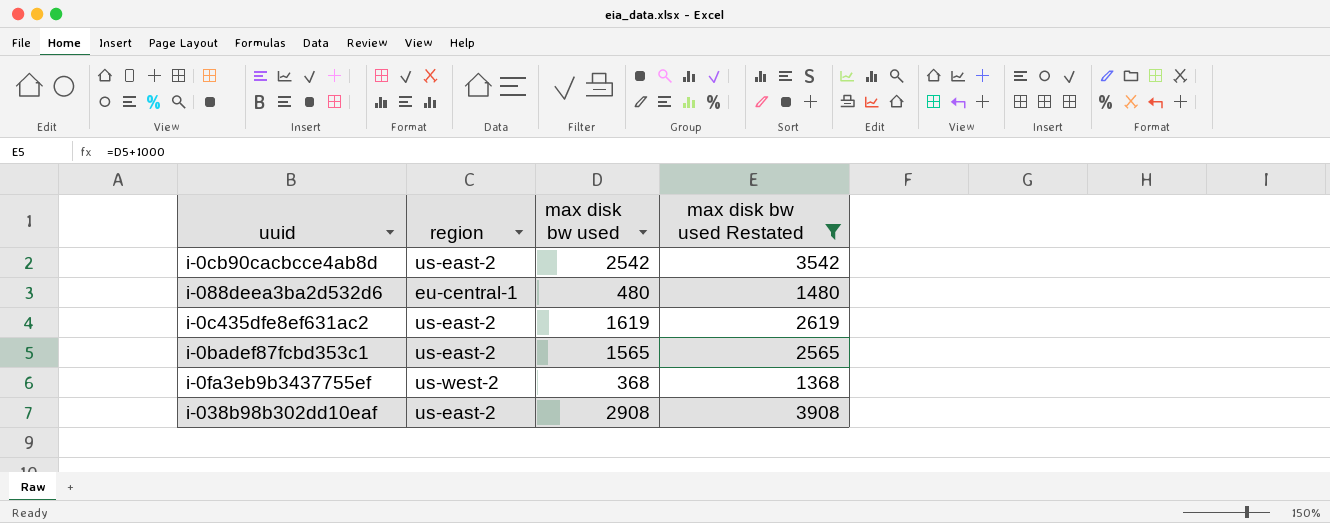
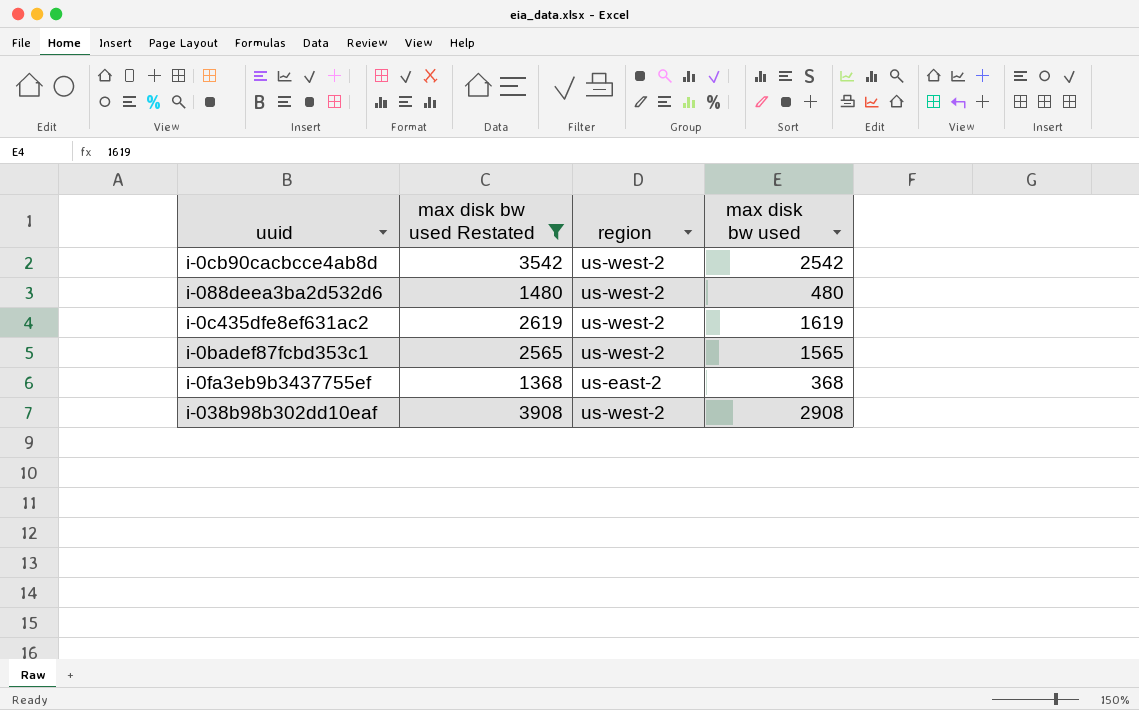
column max disk bw used Restated | position: 4 -> 2
i-0cb90cacbcce4ab8d | region: us-east-2 -> us-west-2
i-088deea3ba2d532d6 | region: eu-central-1 -> us-west-2
i-0c435dfe8ef631ac2 | region: us-east-2 -> us-west-2
i-0badef87fcbd353c1 | region: us-east-2 -> us-west-2
i-0fa3eb9b3437755ef | region: us-west-2 -> us-east-2
i-038b98b302dd10eaf | region: us-east-2 -> us-west-2

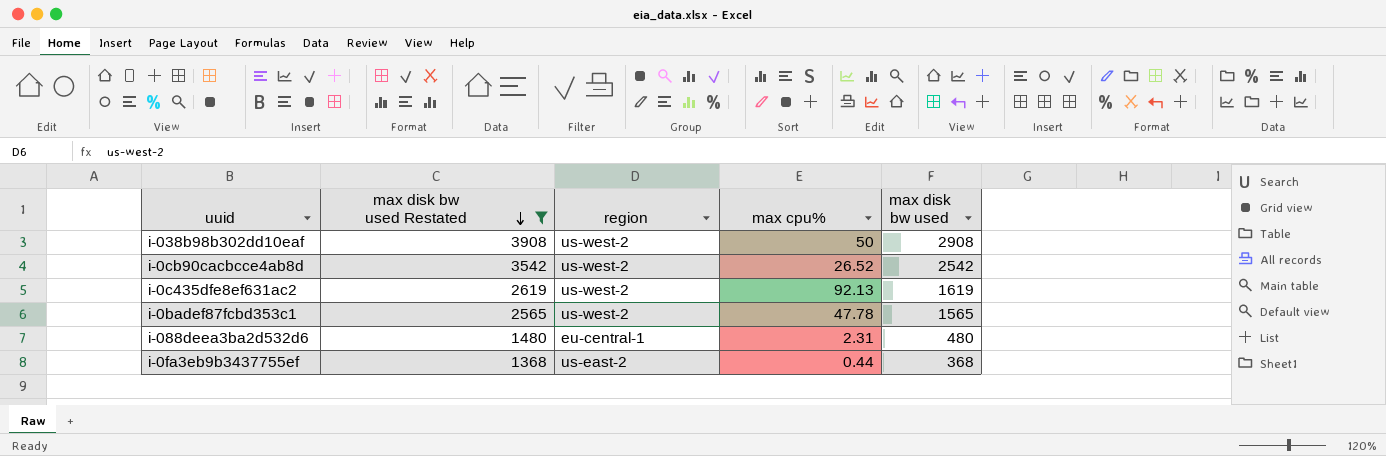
row order: none -> max disk bw used Restated descending
column max cpu% | position: none -> 4
i-088deea3ba2d532d6 | region: us-west-2 -> eu-central-1

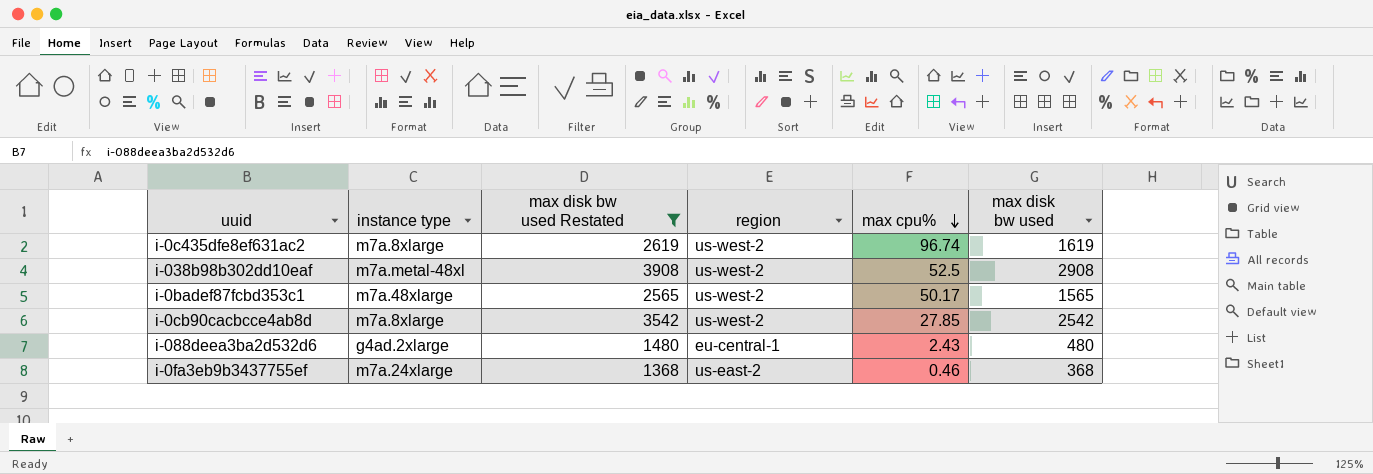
row order: max disk bw used Restated descending -> max cpu% descending
column instance type | position: none -> 2
i-0c435dfe8ef631ac2 | max cpu%: 92.13 -> 96.74
i-038b98b302dd10eaf | max cpu%: 50 -> 52.5
i-0badef87fcbd353c1 | max cpu%: 47.78 -> 50.17
i-0cb90cacbcce4ab8d | max cpu%: 26.52 -> 27.85
i-088deea3ba2d532d6 | max cpu%: 2.31 -> 2.43
i-0fa3eb9b3437755ef | max cpu%: 0.44 -> 0.46

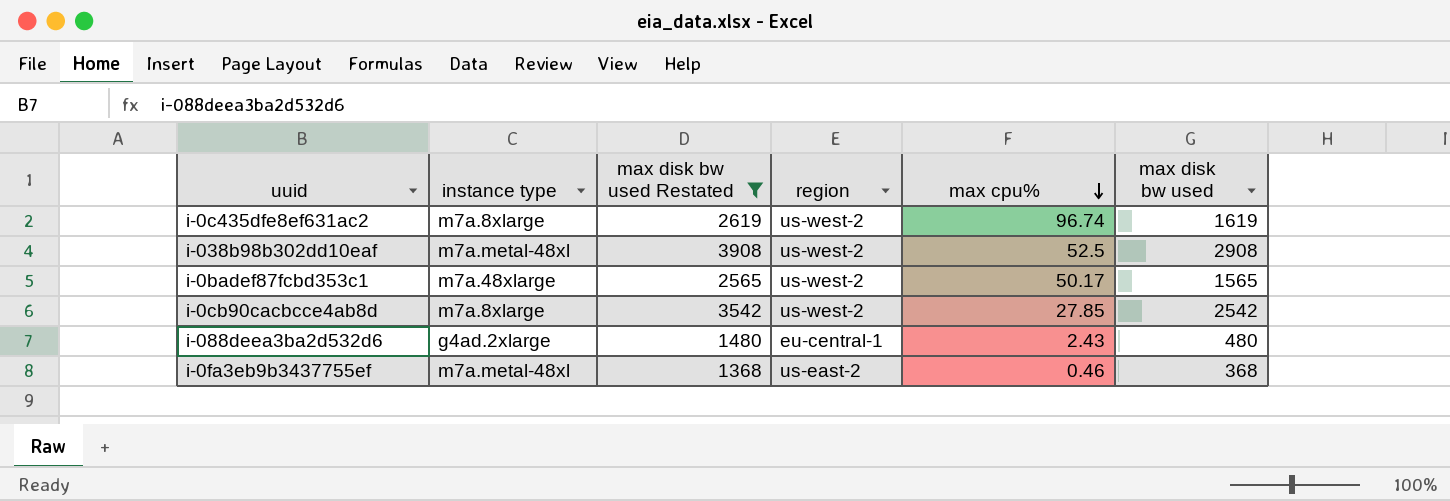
i-0fa3eb9b3437755ef | instance type: m7a.24xlarge -> m7a.metal-48xl

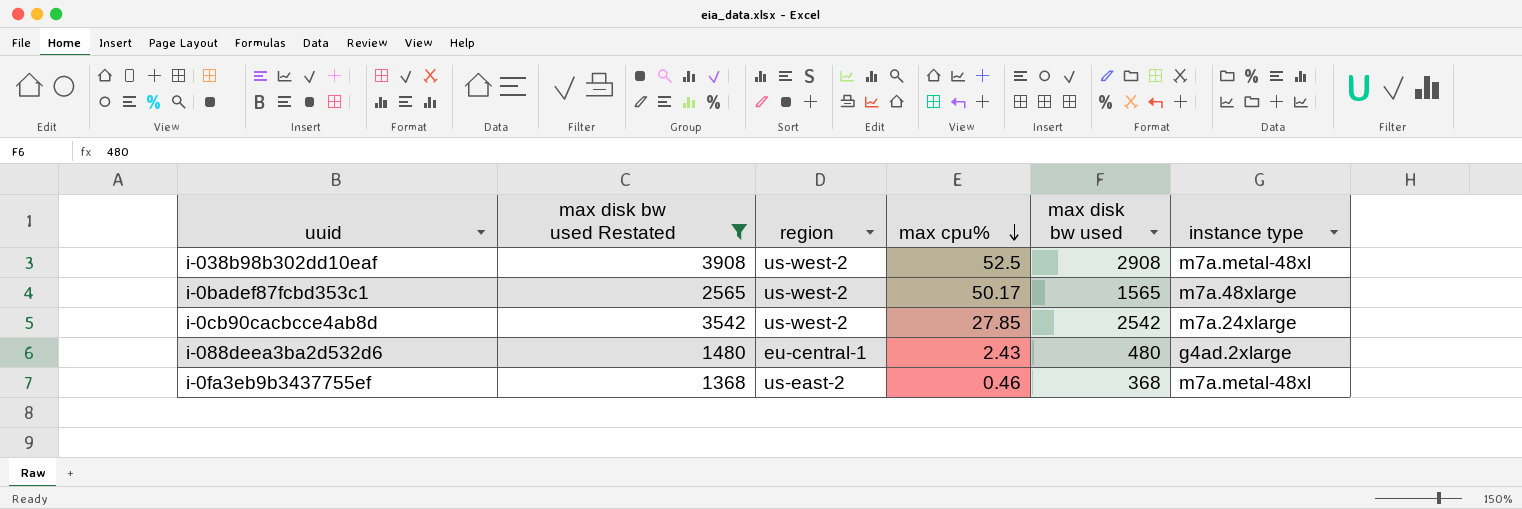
column instance type | position: 2 -> 6
row i-0c435dfe8ef631ac2: m7a.8xlarge | 2619 | us-west-2 | 96.74 | 1619 -> none
i-0cb90cacbcce4ab8d | instance type: m7a.8xlarge -> m7a.24xlarge

